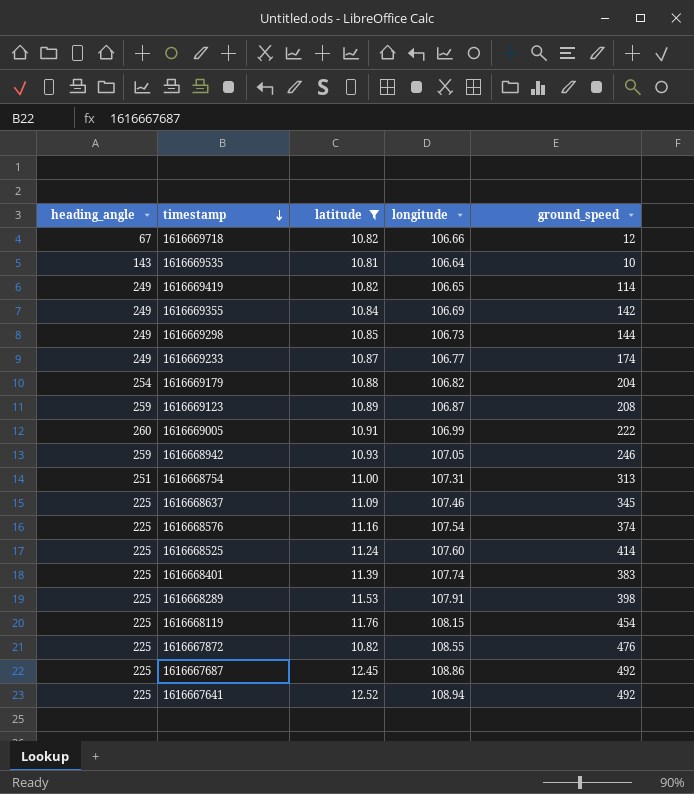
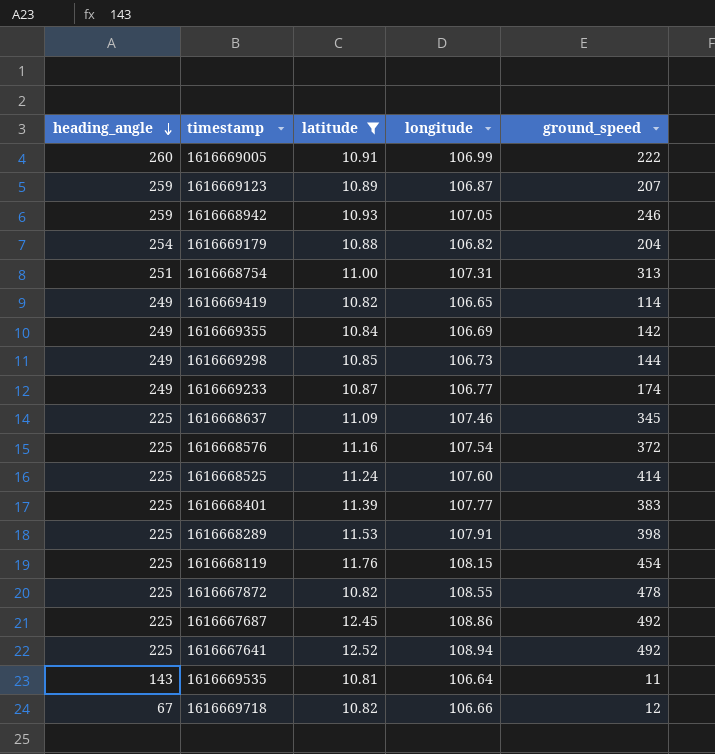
row order: timestamp descending -> heading_angle descending
1616669123 | ground_speed: 208 -> 207
1616668576 | ground_speed: 374 -> 372
1616668401 | longitude: 107.74 -> 107.77
1616667872 | ground_speed: 476 -> 478
1616669535 | ground_speed: 10 -> 11

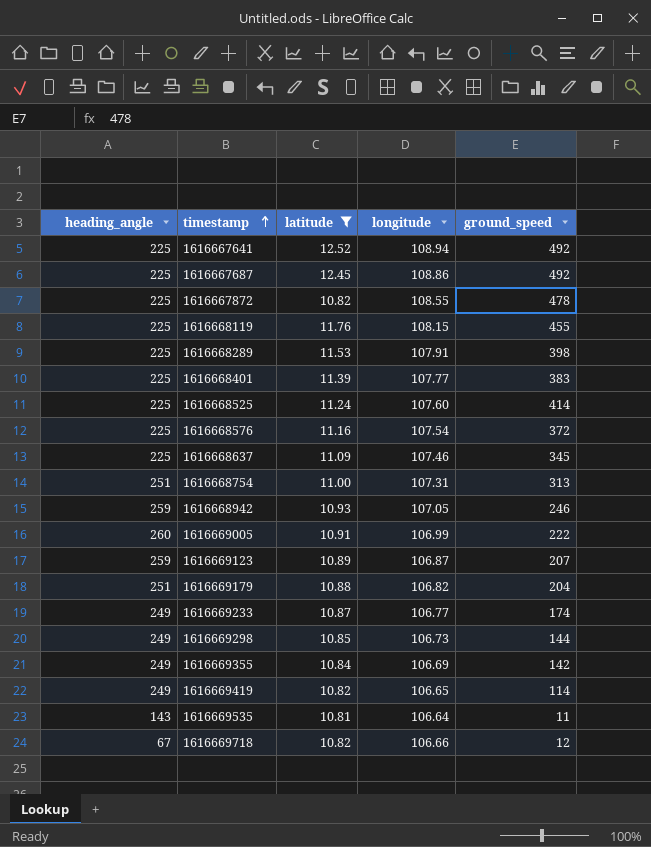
row order: heading_angle descending -> timestamp ascending
1616668119 | ground_speed: 454 -> 455
1616669179 | heading_angle: 254 -> 251

